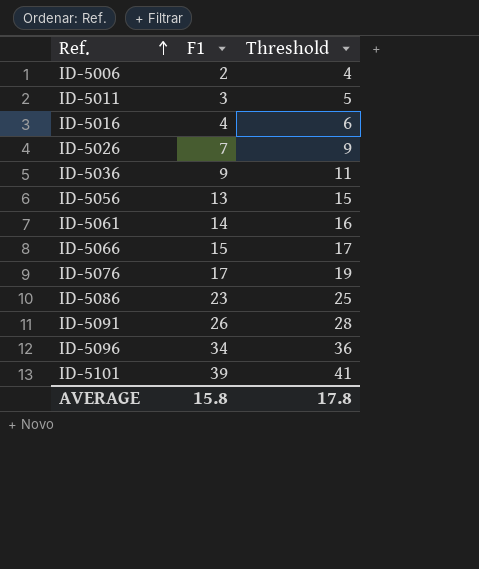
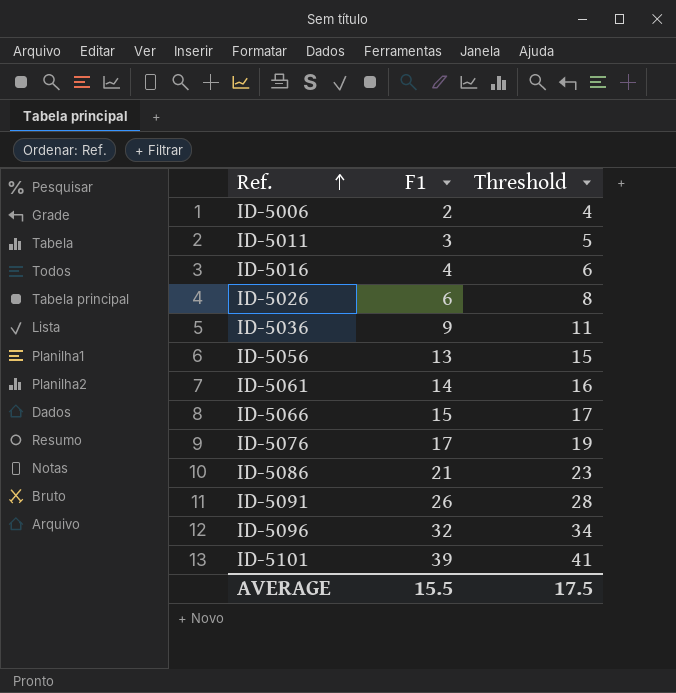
ID-5026 | F1: 7 -> 6
ID-5026 | Threshold: 9 -> 8
ID-5086 | F1: 23 -> 21
ID-5086 | Threshold: 25 -> 23
ID-5096 | F1: 34 -> 32
ID-5096 | Threshold: 36 -> 34
AVERAGE | F1: 15.8 -> 15.5
AVERAGE | Threshold: 17.8 -> 17.5

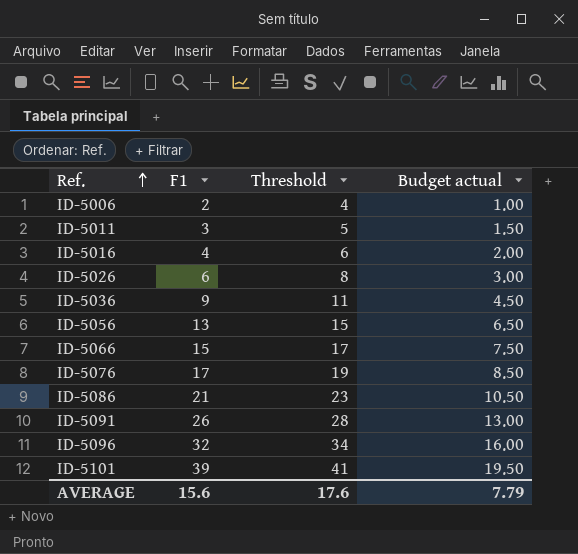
column Budget actual | formula: none -> [F1] * 0.5
row ID-5061: 14 | 16 -> none
AVERAGE | F1: 15.5 -> 15.6
AVERAGE | Threshold: 17.5 -> 17.6

